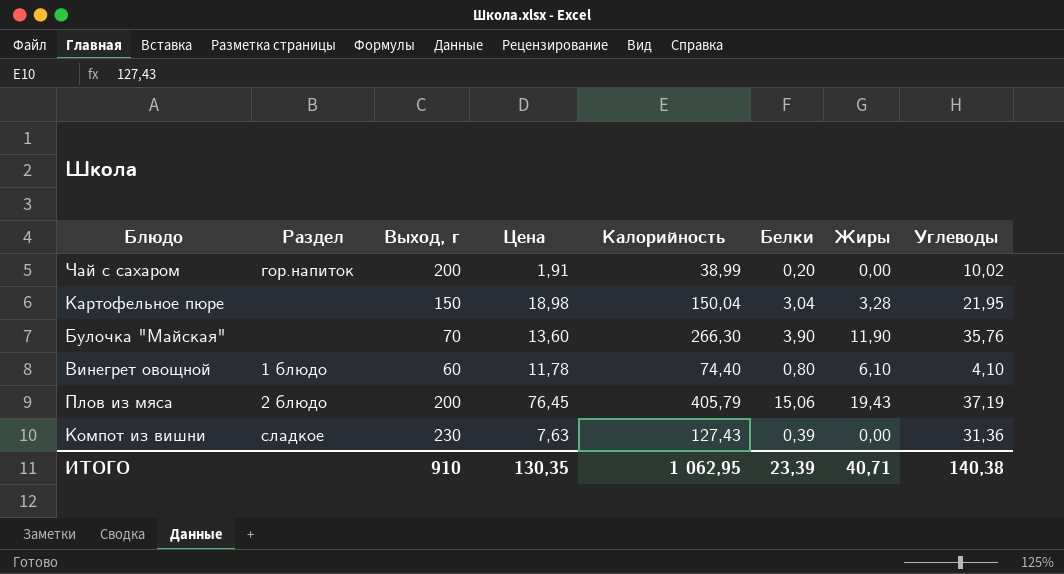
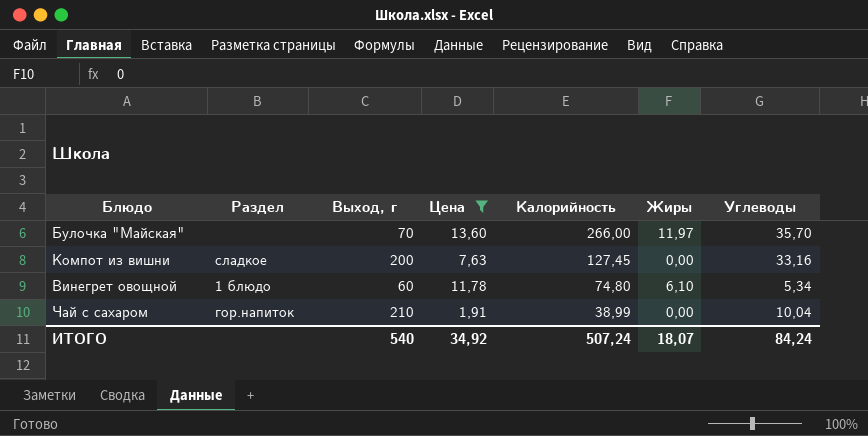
filter: none -> Цена <= 13,60
row order: none -> Калорийность descending
column Белки | position: 6 -> none
Булочка "Майская" | Калорийность: 266,30 -> 266,00
Булочка "Майская" | Жиры: 11,90 -> 11,97
Булочка "Майская" | Углеводы: 35,76 -> 35,70
Компот из вишни | Выход, г: 230 -> 200
Компот из вишни | Калорийность: 127,43 -> 127,45
Компот из вишни | Углеводы: 31,36 -> 33,16
Винегрет овощной | Калорийность: 74,40 -> 74,80
Винегрет овощной | Углеводы: 4,10 -> 5,34
Чай с сахаром | Выход, г: 200 -> 210
Чай с сахаром | Углеводы: 10,02 -> 10,04
ИТОГО | Выход, г: 910 -> 540
ИТОГО | Цена: 130,35 -> 34,92
ИТОГО | Калорийность: 1 062,95 -> 507,24
ИТОГО | Жиры: 40,71 -> 18,07
ИТОГО | Углеводы: 140,38 -> 84,24

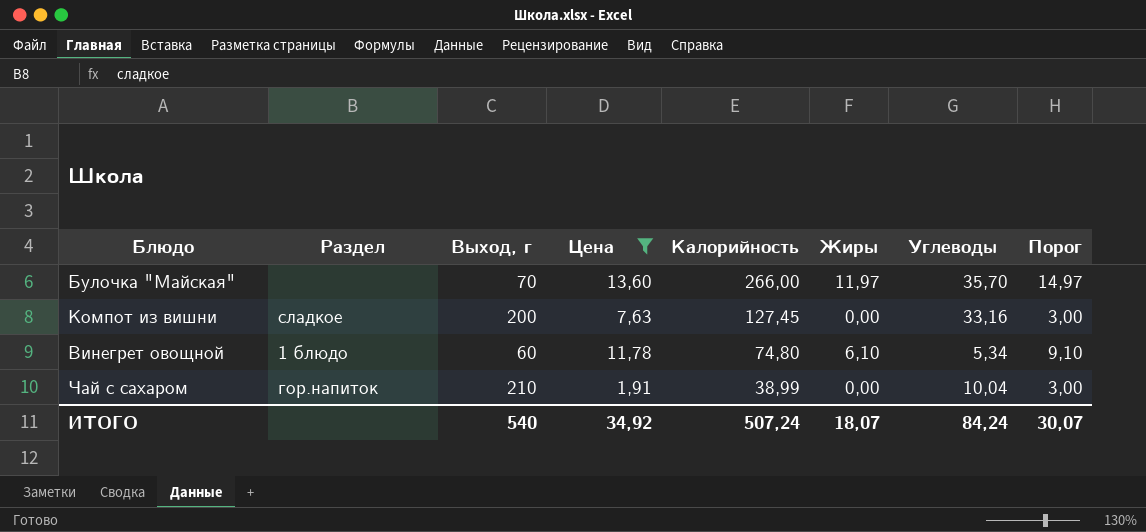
column Порог | formula: none -> [Жиры] + 3

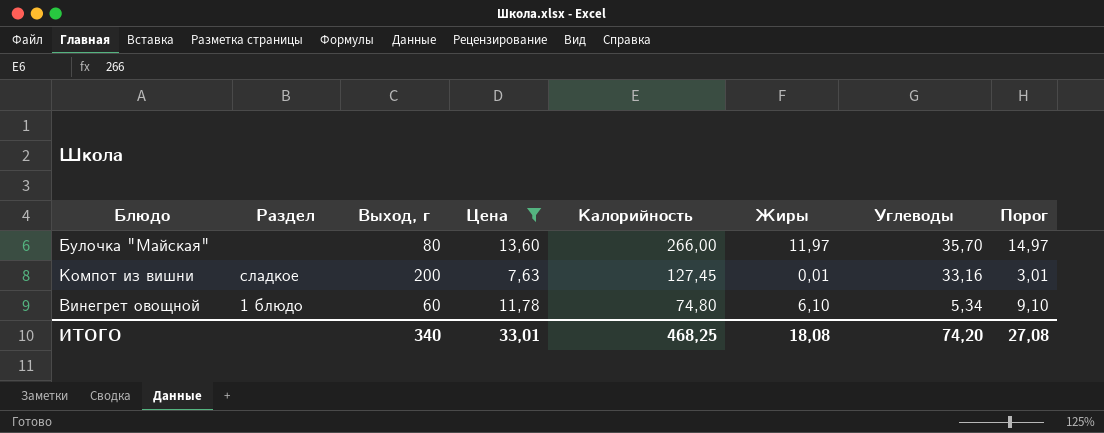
row Чай с сахаром: гор.напиток | 210 | 1,91 | 38,99 | 0,00 | 10,04 | 3,00 -> none
Булочка "Майская" | Выход, г: 70 -> 80
Компот из вишни | Жиры: 0,00 -> 0,01
Компот из вишни | Порог: 3,00 -> 3,01
ИТОГО | Выход, г: 540 -> 340
ИТОГО | Цена: 34,92 -> 33,01
ИТОГО | Калорийность: 507,24 -> 468,25
ИТОГО | Жиры: 18,07 -> 18,08
ИТОГО | Углеводы: 84,24 -> 74,20
ИТОГО | Порог: 30,07 -> 27,08

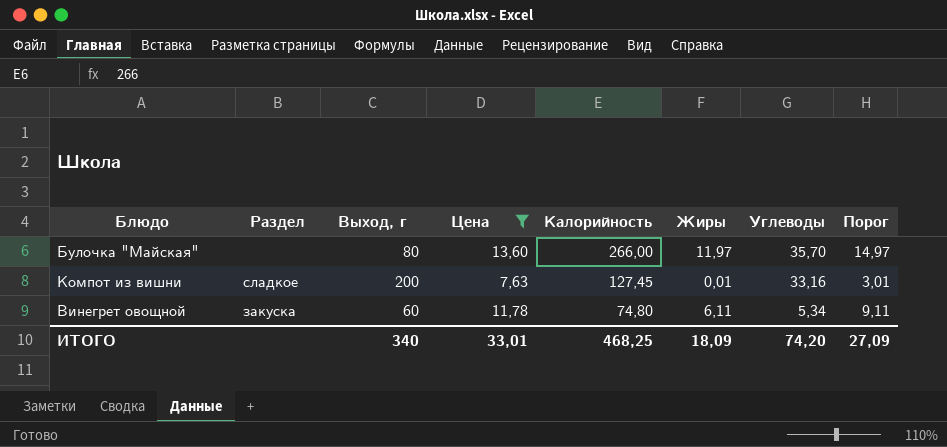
Винегрет овощной | Раздел: 1 блюдо -> закуска
Винегрет овощной | Жиры: 6,10 -> 6,11
Винегрет овощной | Порог: 9,10 -> 9,11
ИТОГО | Жиры: 18,08 -> 18,09
ИТОГО | Порог: 27,08 -> 27,09

